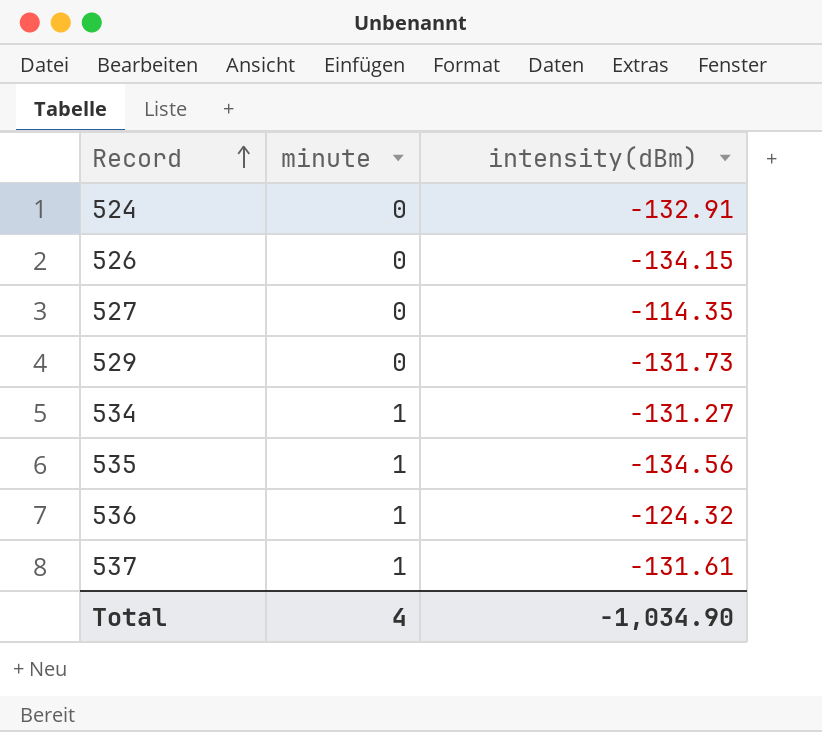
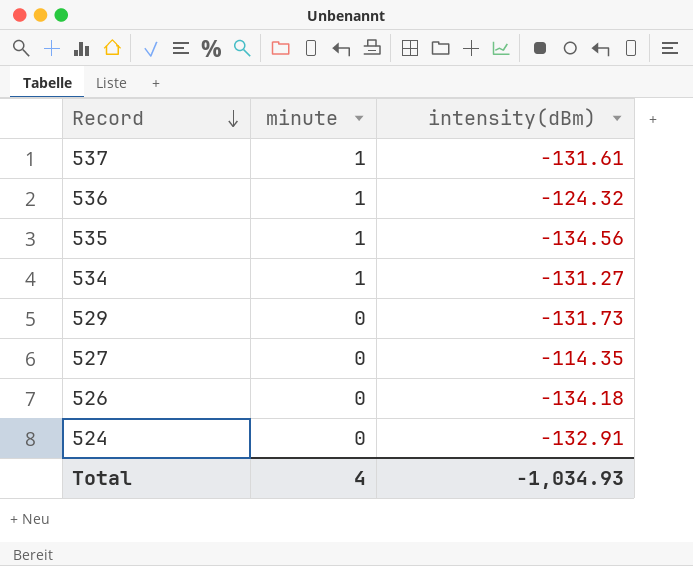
row order: Record ascending -> Record descending
526 | intensity(dBm): -134.15 -> -134.18
Total | intensity(dBm): -1,034.90 -> -1,034.93

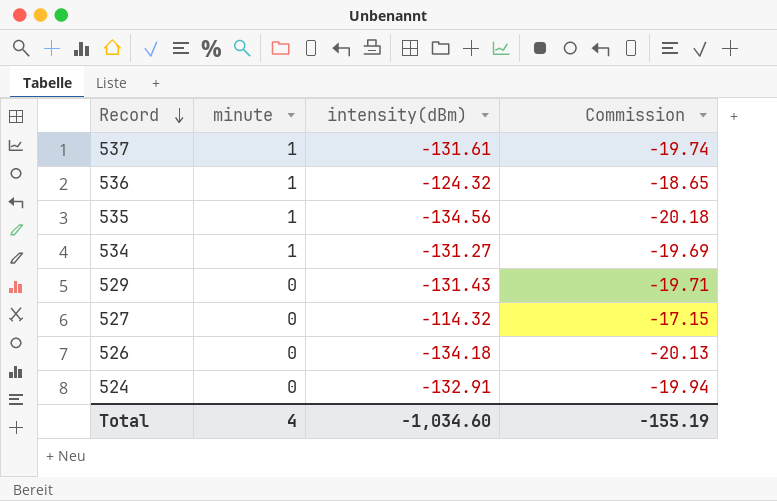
column Commission | formula: none -> [intensity(dBm)] * 0.15
529 | intensity(dBm): -131.73 -> -131.43
527 | intensity(dBm): -114.35 -> -114.32
Total | intensity(dBm): -1,034.93 -> -1,034.60

